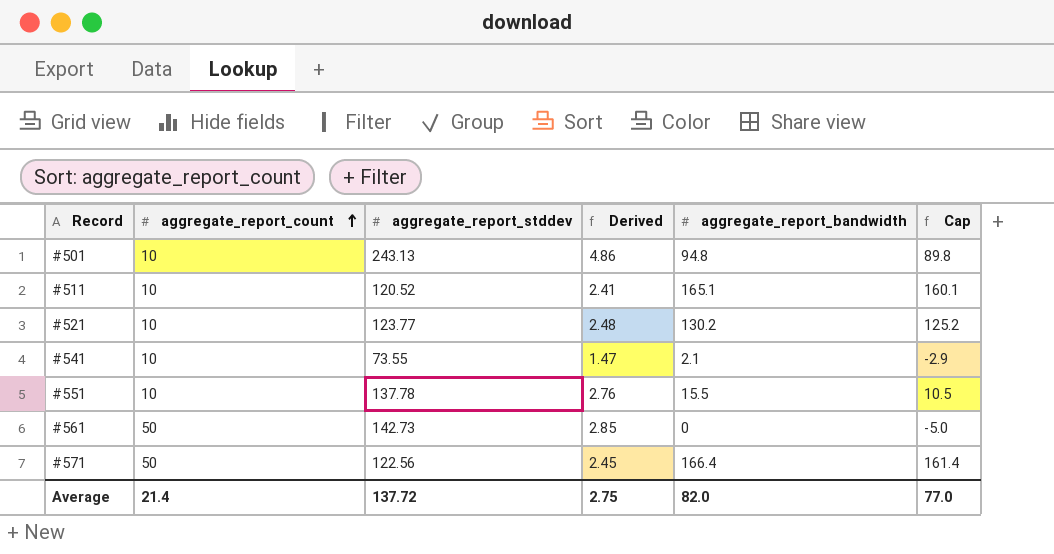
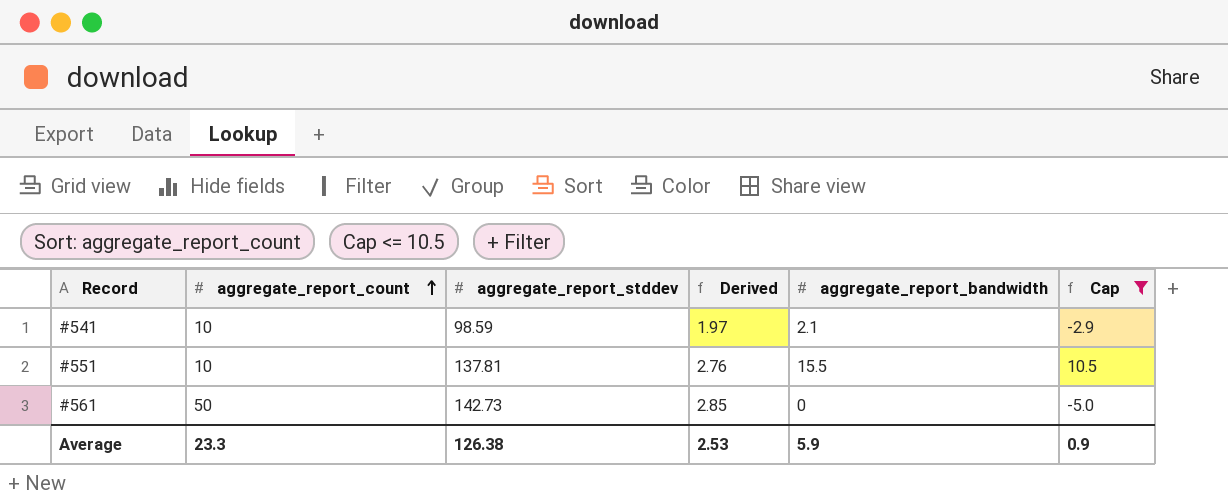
filter: none -> Cap <= 10.5
#541 | aggregate_report_stddev: 73.55 -> 98.59
#541 | Derived: 1.47 -> 1.97
#551 | aggregate_report_stddev: 137.78 -> 137.81
Average | aggregate_report_count: 21.4 -> 23.3
Average | aggregate_report_stddev: 137.72 -> 126.38
Average | Derived: 2.75 -> 2.53
Average | aggregate_report_bandwidth: 82.0 -> 5.9
Average | Cap: 77.0 -> 0.9

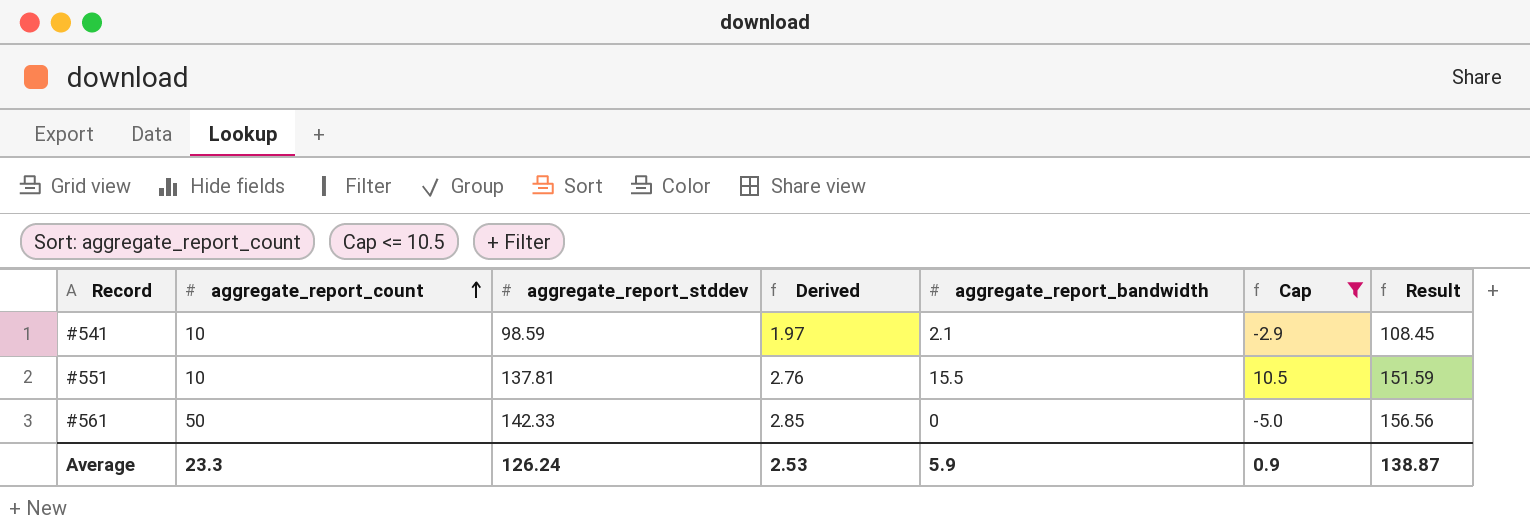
column Result | formula: none -> [aggregate_report_stddev] * 1.1
#561 | aggregate_report_stddev: 142.73 -> 142.33
Average | aggregate_report_stddev: 126.38 -> 126.24

